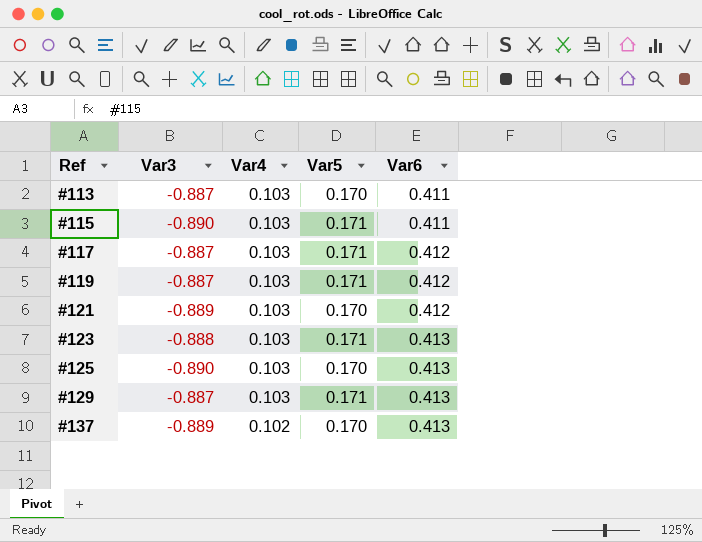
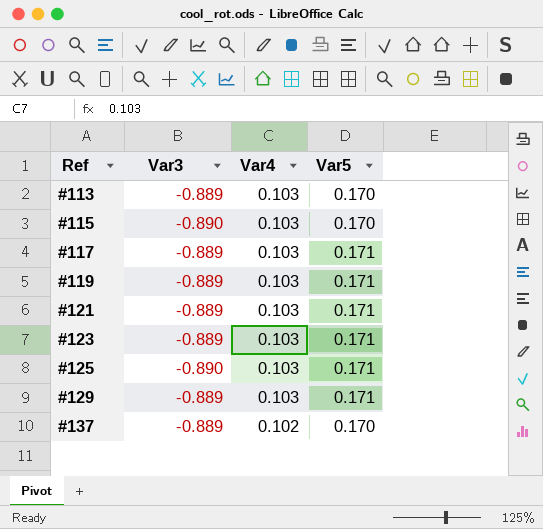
column Var6 | position: 5 -> none
#113 | Var3: -0.887 -> -0.889
#115 | Var5: 0.171 -> 0.170
#117 | Var3: -0.887 -> -0.889
#119 | Var3: -0.887 -> -0.889
#121 | Var5: 0.170 -> 0.171
#123 | Var3: -0.888 -> -0.889
#125 | Var5: 0.170 -> 0.171
#129 | Var3: -0.887 -> -0.889

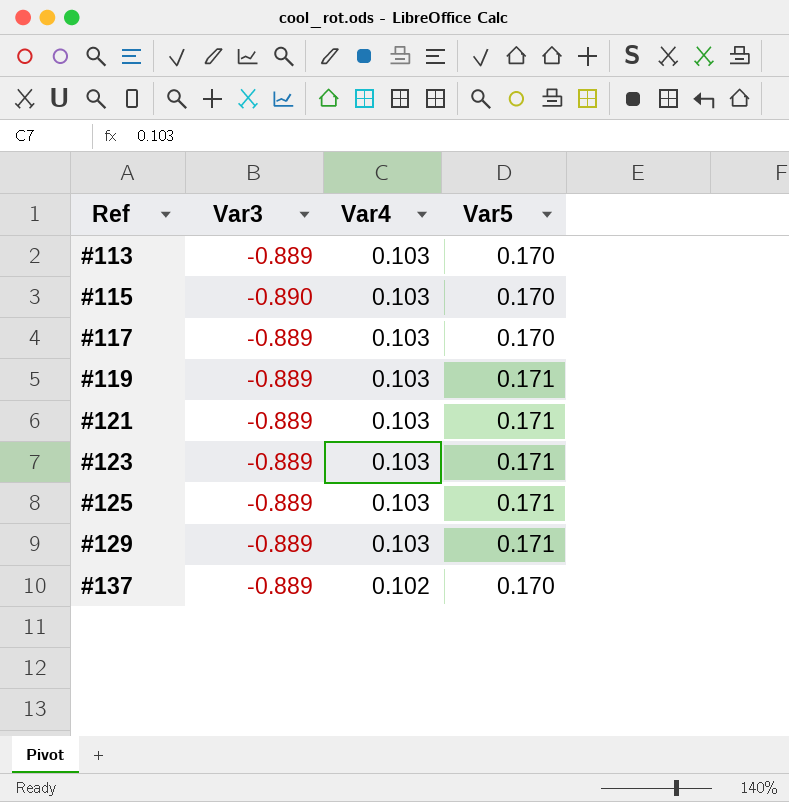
#117 | Var5: 0.171 -> 0.170
#125 | Var3: -0.890 -> -0.889

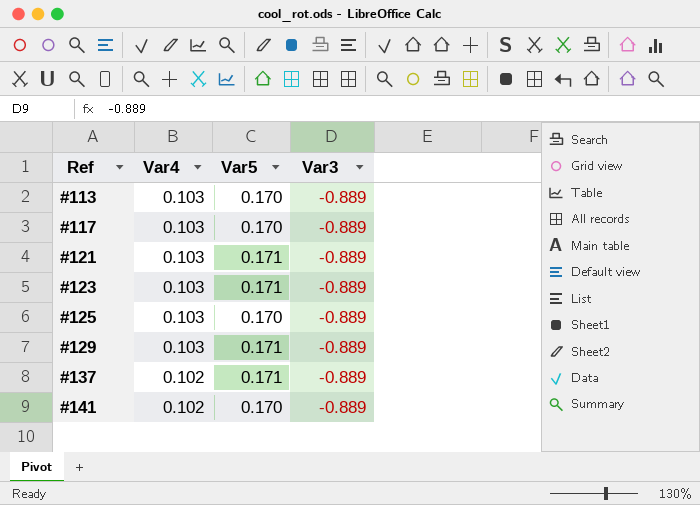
column Var3 | position: 2 -> 4
row #115: -0.890 | 0.103 | 0.170 -> none
row #119: -0.889 | 0.103 | 0.171 -> none
#125 | Var5: 0.171 -> 0.170
#137 | Var5: 0.170 -> 0.171
row #141: none -> 0.102 | 0.170 | -0.889

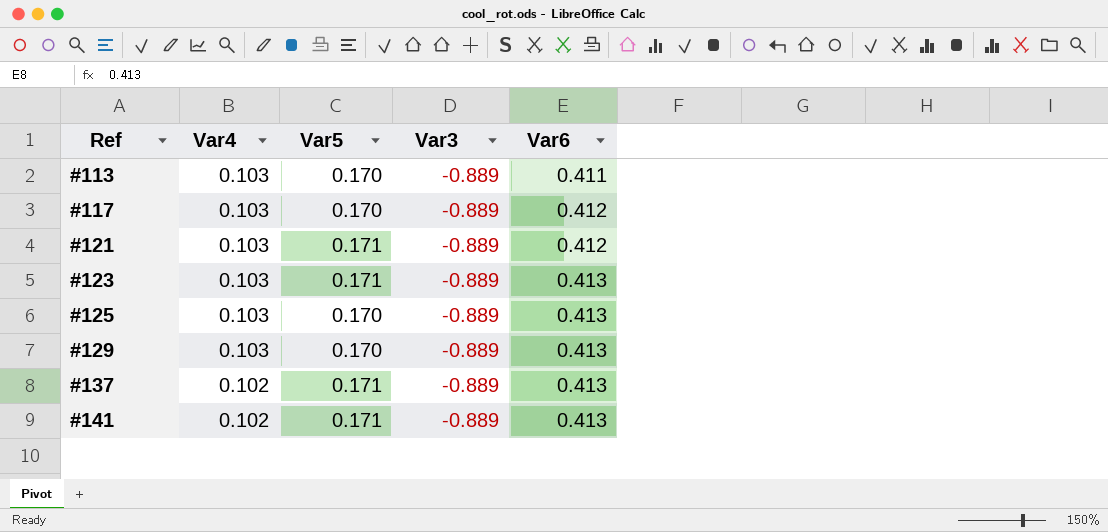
column Var6 | position: none -> 5
#129 | Var5: 0.171 -> 0.170
#141 | Var5: 0.170 -> 0.171

